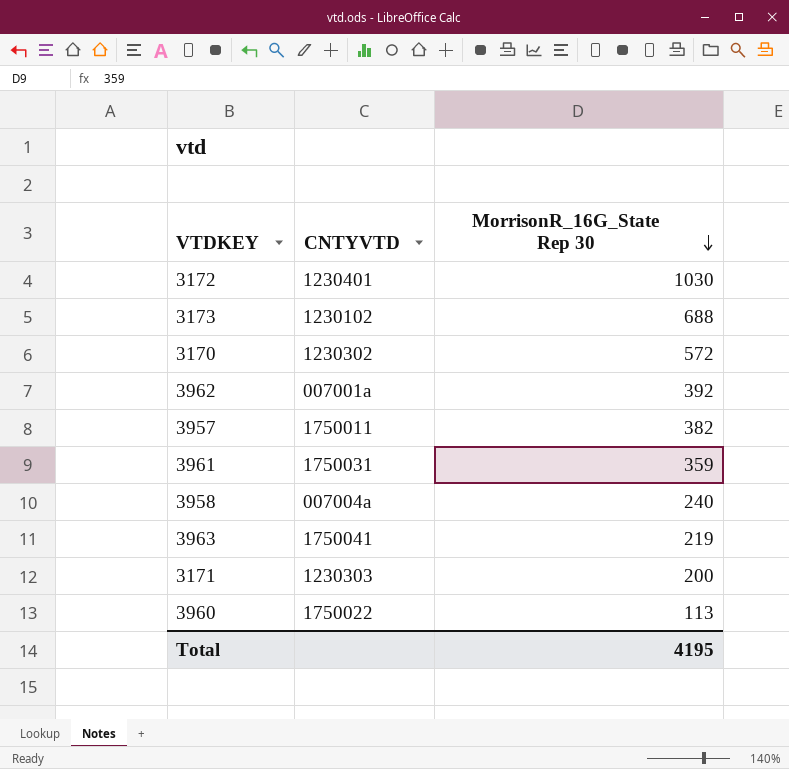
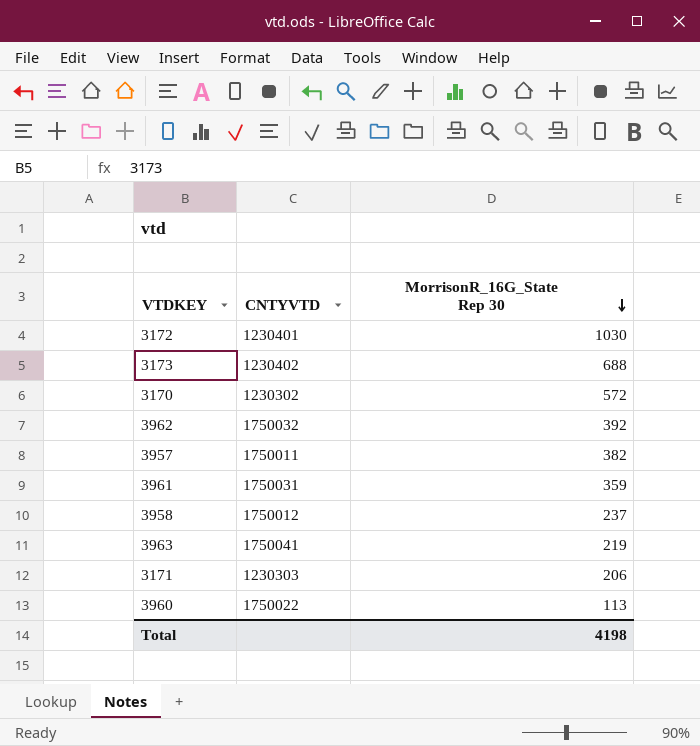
3173 | CNTYVTD: 1230102 -> 1230402
3962 | CNTYVTD: 007001a -> 1750032
3958 | CNTYVTD: 007004a -> 1750012
3958 | MorrisonR_16G_State Rep 30: 240 -> 237
3171 | MorrisonR_16G_State Rep 30: 200 -> 206
Total | MorrisonR_16G_State Rep 30: 4195 -> 4198

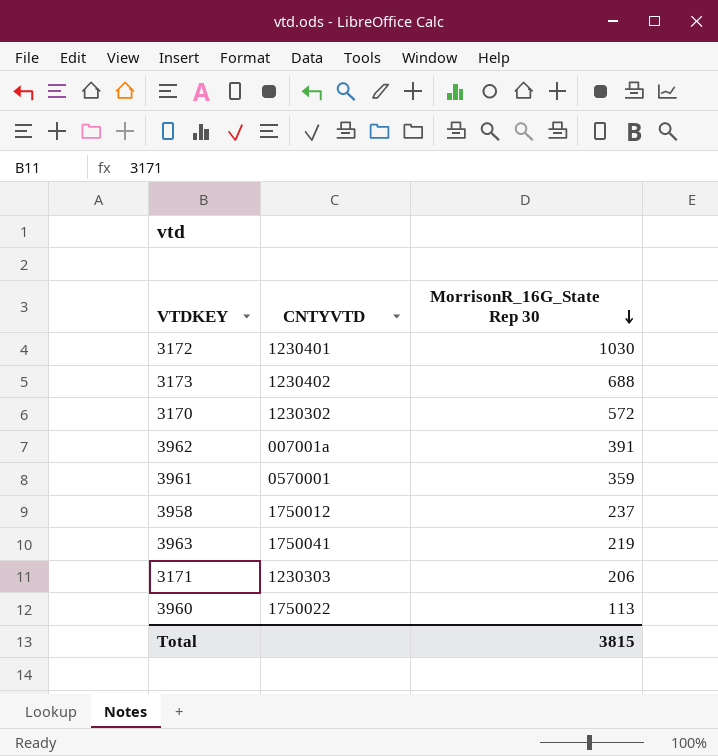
row 3957: 1750011 | 382 -> none
3962 | CNTYVTD: 1750032 -> 007001a
3962 | MorrisonR_16G_State Rep 30: 392 -> 391
3961 | CNTYVTD: 1750031 -> 0570001
Total | MorrisonR_16G_State Rep 30: 4198 -> 3815

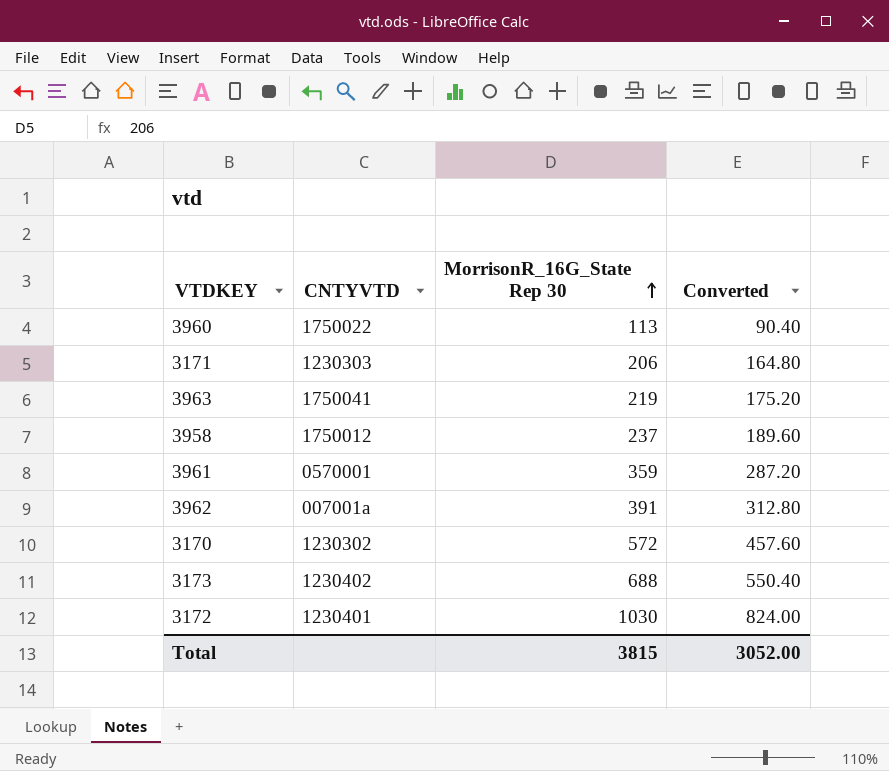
row order: MorrisonR_16G_State Rep 30 descending -> MorrisonR_16G_State Rep 30 ascending
column Converted | formula: none -> [MorrisonR_16G_State Rep 30] * 0.8

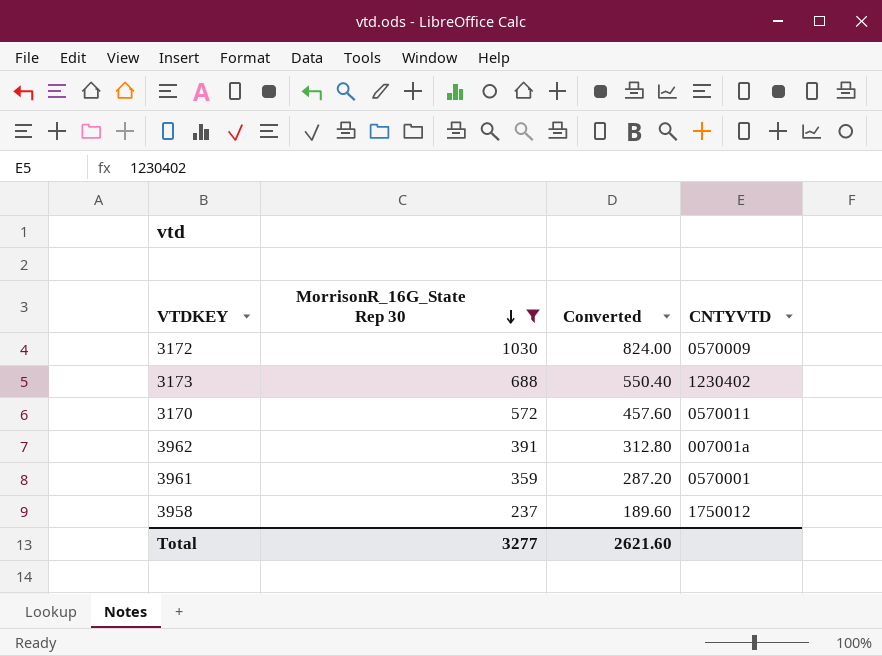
filter: none -> MorrisonR_16G_State Rep 30 >= 237
row order: MorrisonR_16G_State Rep 30 ascending -> MorrisonR_16G_State Rep 30 descending
column CNTYVTD | position: 2 -> 4
3172 | CNTYVTD: 1230401 -> 0570009
3170 | CNTYVTD: 1230302 -> 0570011
Total | MorrisonR_16G_State Rep 30: 3815 -> 3277
Total | Converted: 3052.00 -> 2621.60

